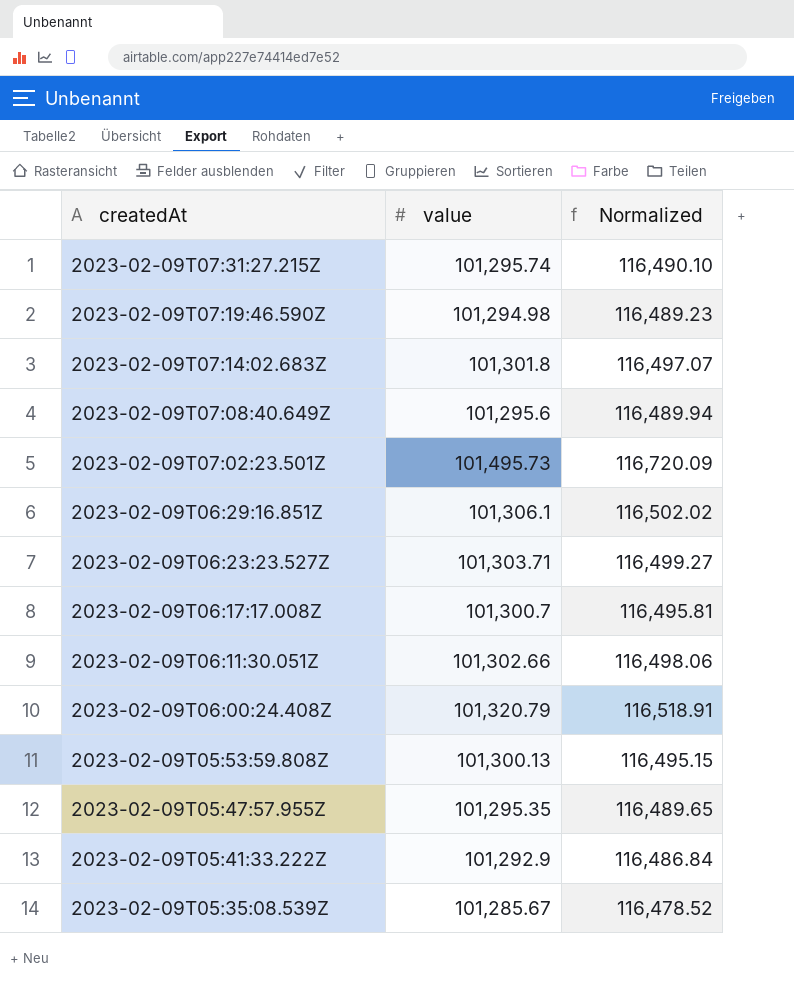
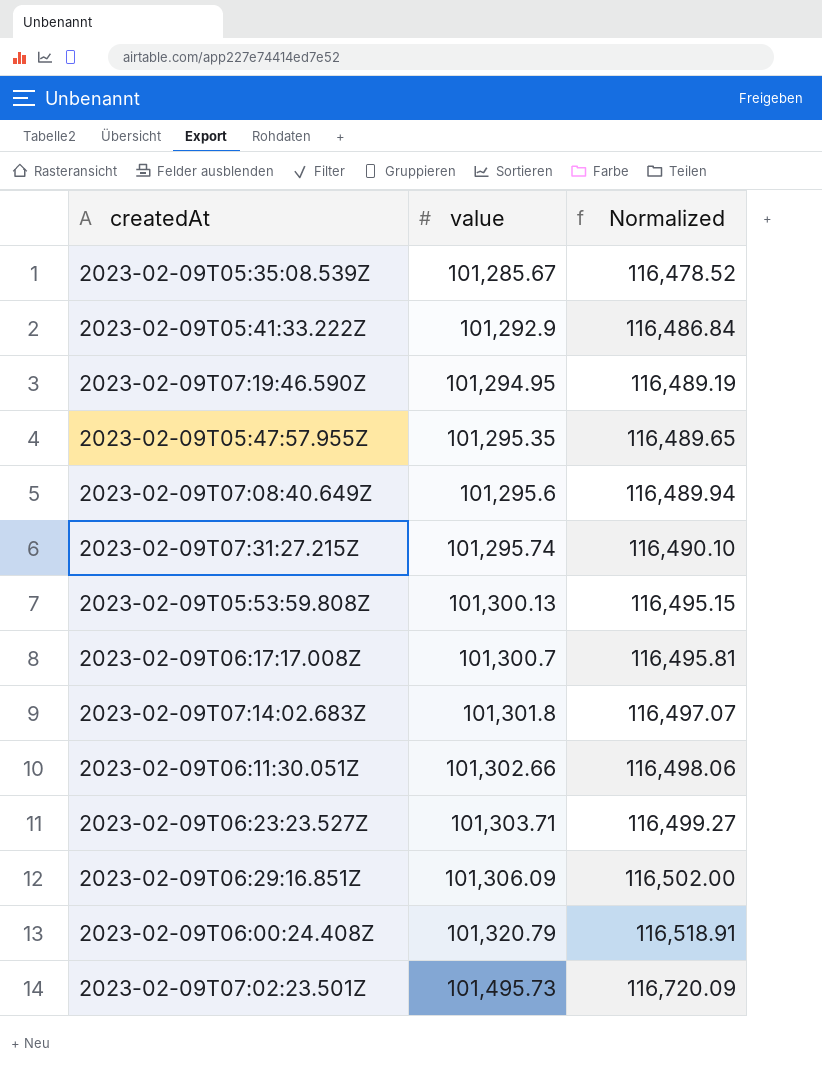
row order: createdAt descending -> value ascending
2023-02-09T07:19:46.590Z | value: 101,294.98 -> 101,294.95
2023-02-09T07:19:46.590Z | Normalized: 116,489.23 -> 116,489.19
2023-02-09T06:29:16.851Z | value: 101,306.1 -> 101,306.09
2023-02-09T06:29:16.851Z | Normalized: 116,502.02 -> 116,502.00

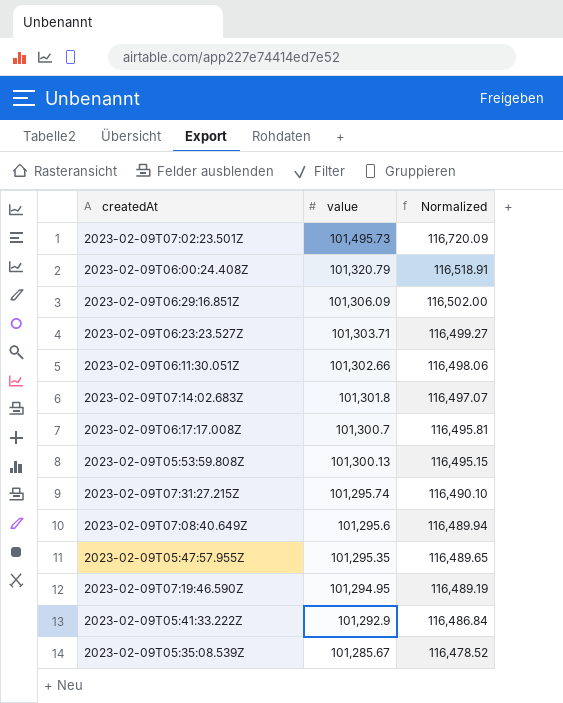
row order: value ascending -> value descending

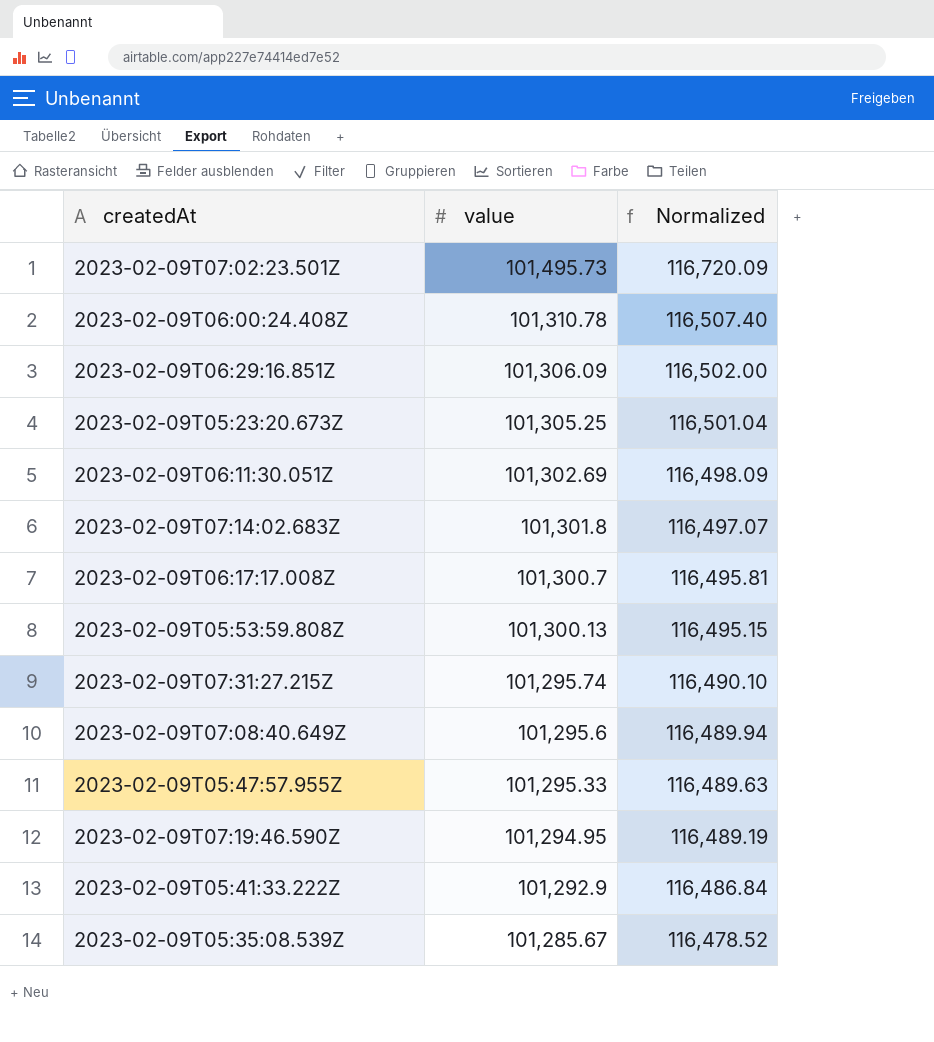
row 2023-02-09T06:23:23.527Z: 101,303.71 | 116,499.27 -> none
2023-02-09T06:00:24.408Z | value: 101,320.79 -> 101,310.78
2023-02-09T06:00:24.408Z | Normalized: 116,518.91 -> 116,507.40
row 2023-02-09T05:23:20.673Z: none -> 101,305.25 | 116,501.04
2023-02-09T06:11:30.051Z | value: 101,302.66 -> 101,302.69
2023-02-09T06:11:30.051Z | Normalized: 116,498.06 -> 116,498.09
2023-02-09T05:47:57.955Z | value: 101,295.35 -> 101,295.33
2023-02-09T05:47:57.955Z | Normalized: 116,489.65 -> 116,489.63

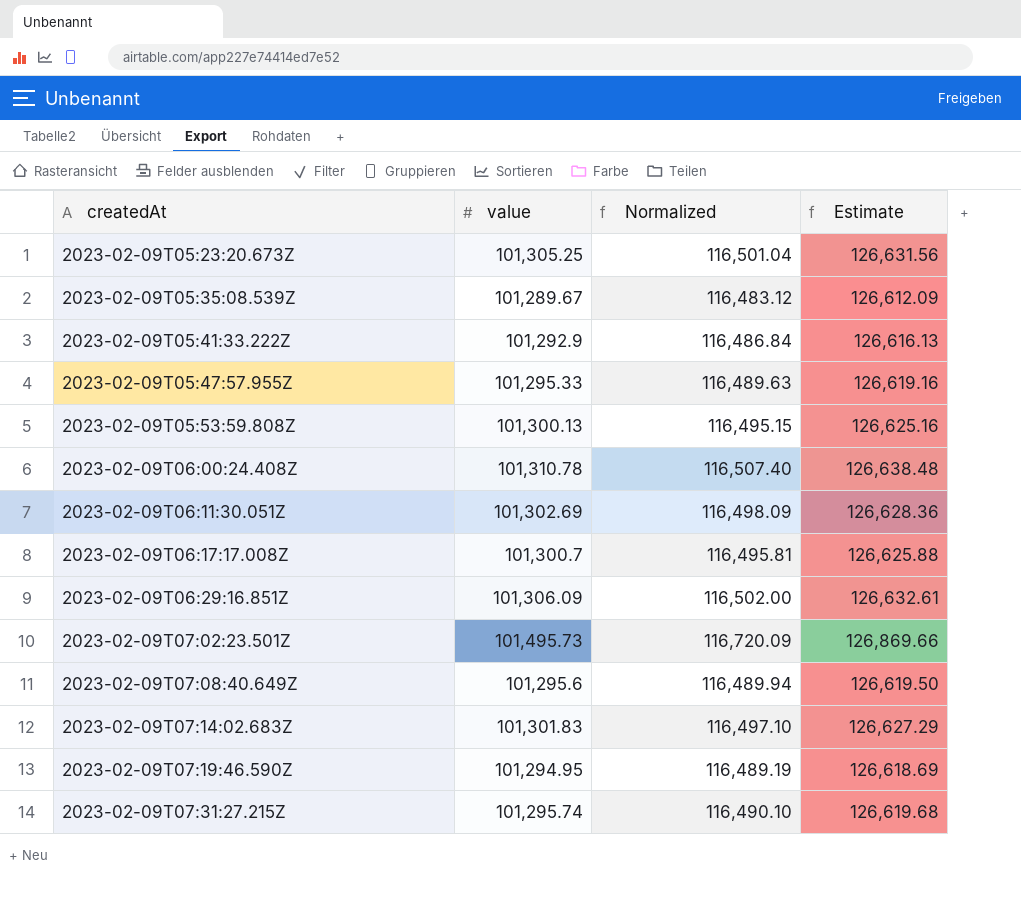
row order: value descending -> createdAt ascending
column Estimate | formula: none -> [value] * 1.25
2023-02-09T05:35:08.539Z | value: 101,285.67 -> 101,289.67
2023-02-09T05:35:08.539Z | Normalized: 116,478.52 -> 116,483.12
2023-02-09T07:14:02.683Z | value: 101,301.8 -> 101,301.83
2023-02-09T07:14:02.683Z | Normalized: 116,497.07 -> 116,497.10

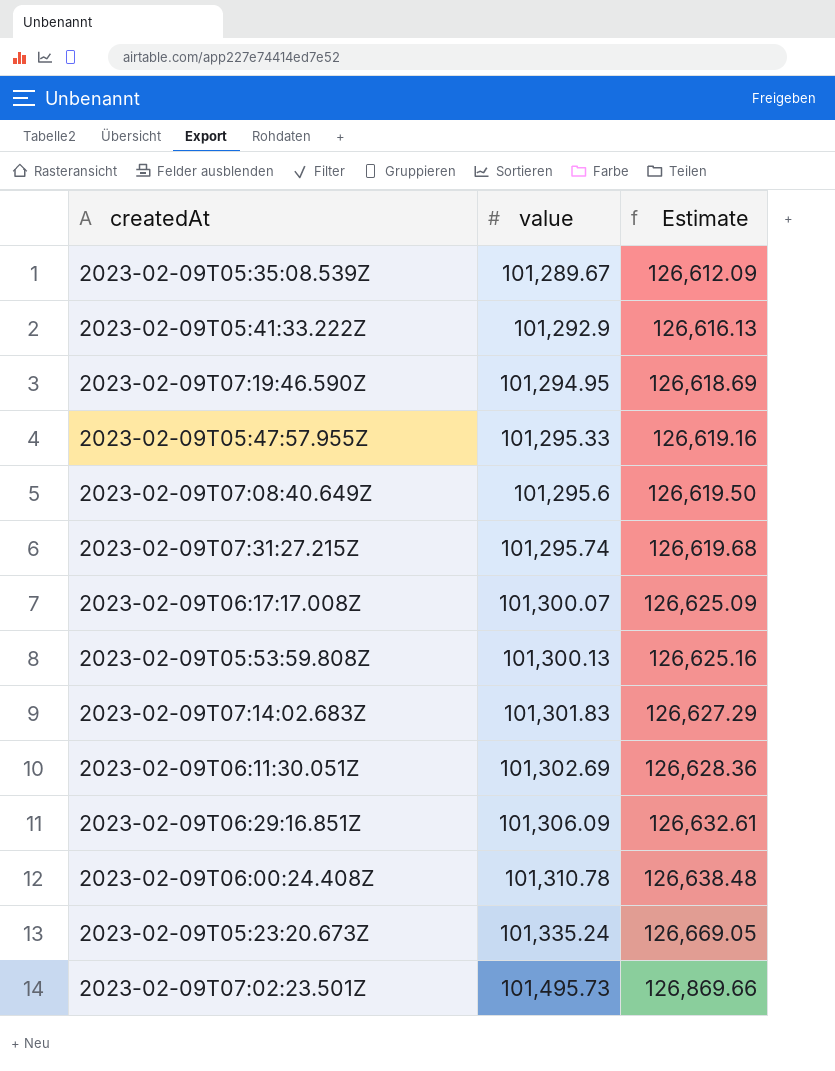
row order: createdAt ascending -> value ascending
column Normalized | formula: [value] * 1.15 -> none
2023-02-09T06:17:17.008Z | value: 101,300.7 -> 101,300.07
2023-02-09T06:17:17.008Z | Estimate: 126,625.88 -> 126,625.09
2023-02-09T05:23:20.673Z | value: 101,305.25 -> 101,335.24
2023-02-09T05:23:20.673Z | Estimate: 126,631.56 -> 126,669.05

